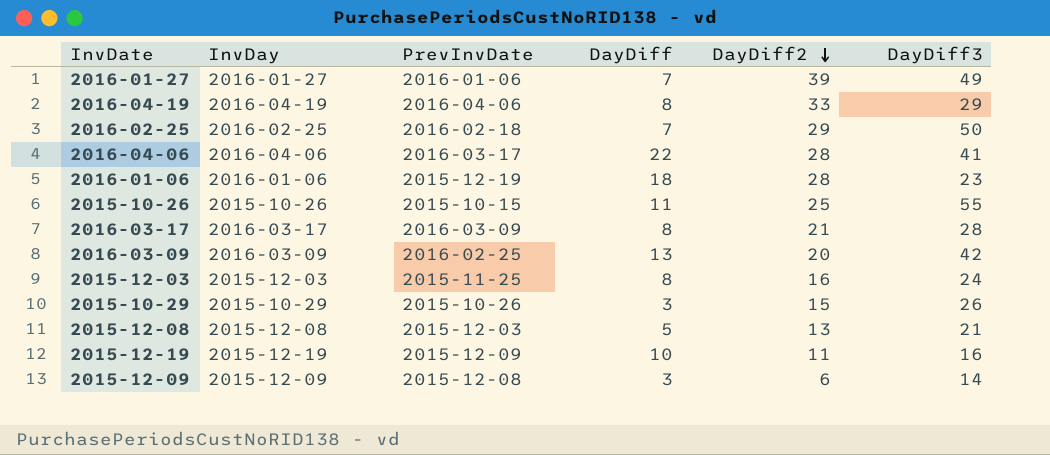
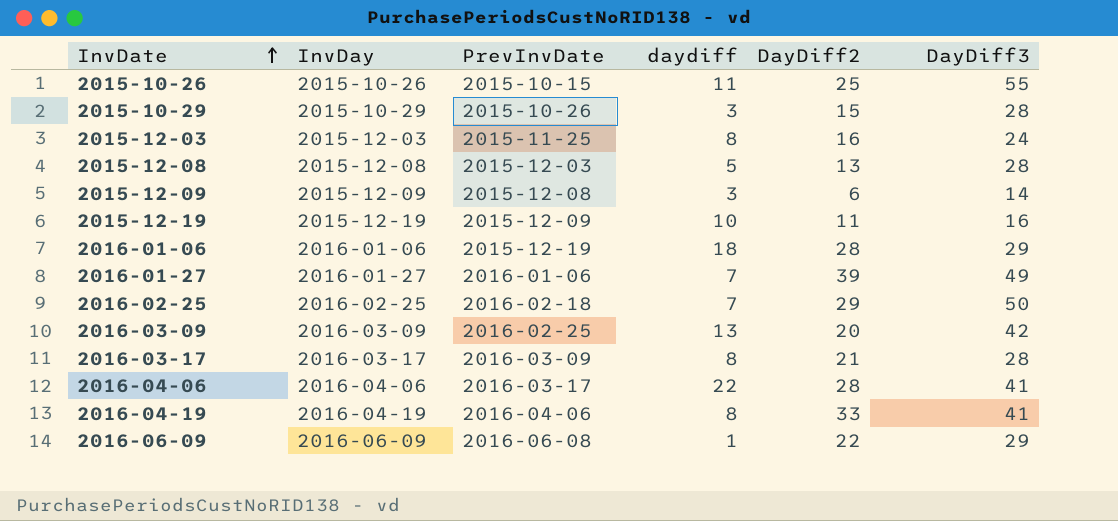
row order: DayDiff2 descending -> InvDate ascending
column name: DayDiff -> daydiff
2015-10-29 | DayDiff3: 26 -> 28
2015-12-08 | DayDiff3: 21 -> 28
2016-01-06 | DayDiff3: 23 -> 29
2016-04-19 | DayDiff3: 29 -> 41
row 2016-06-09: none -> 2016-06-09 | 2016-06-08 | 1 | 22 | 29

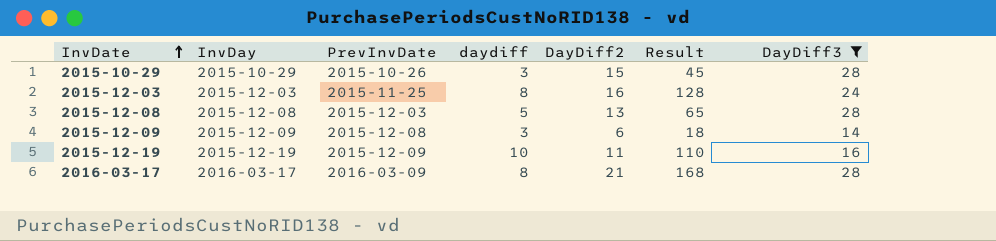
filter: none -> DayDiff3 <= 28
column Result | formula: none -> [daydiff] * [DayDiff2]

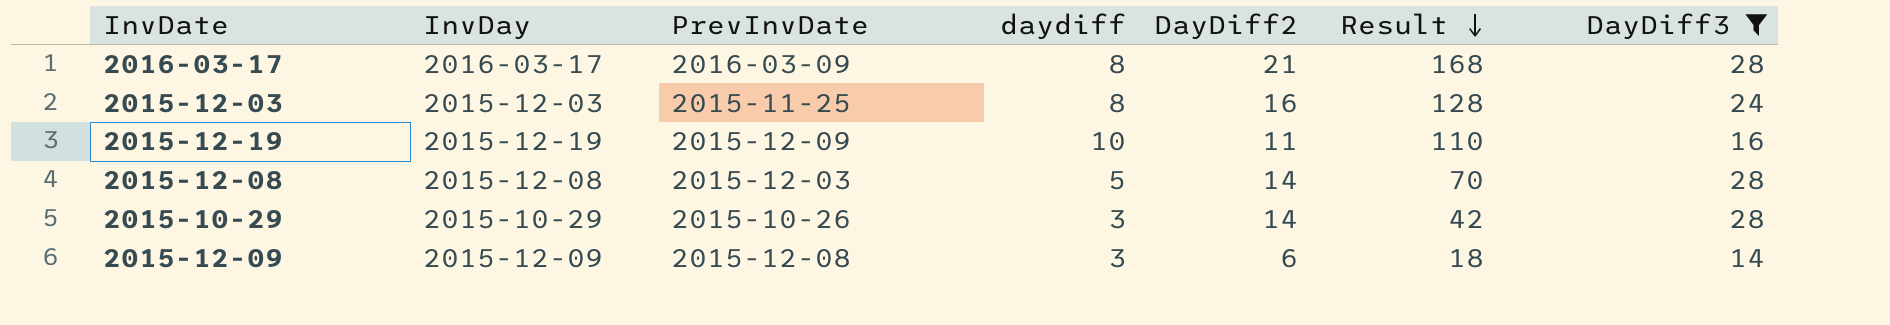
row order: InvDate ascending -> Result descending
2015-12-08 | DayDiff2: 13 -> 14
2015-12-08 | Result: 65 -> 70
2015-10-29 | DayDiff2: 15 -> 14
2015-10-29 | Result: 45 -> 42

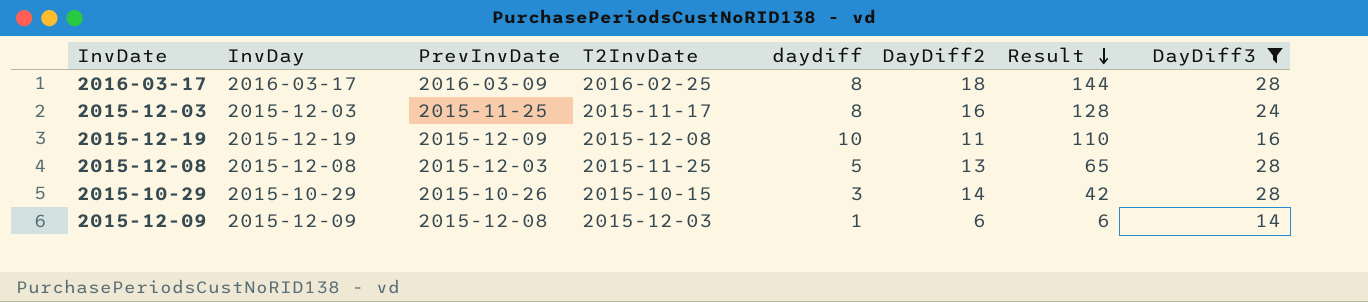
column T2InvDate | position: none -> 4
2016-03-17 | DayDiff2: 21 -> 18
2016-03-17 | Result: 168 -> 144
2015-12-08 | DayDiff2: 14 -> 13
2015-12-08 | Result: 70 -> 65
2015-12-09 | daydiff: 3 -> 1
2015-12-09 | Result: 18 -> 6

